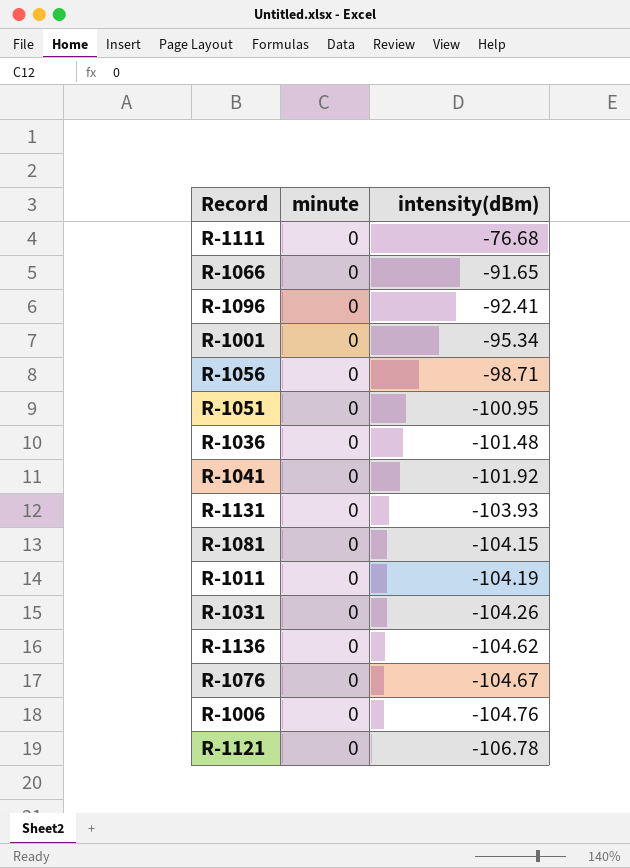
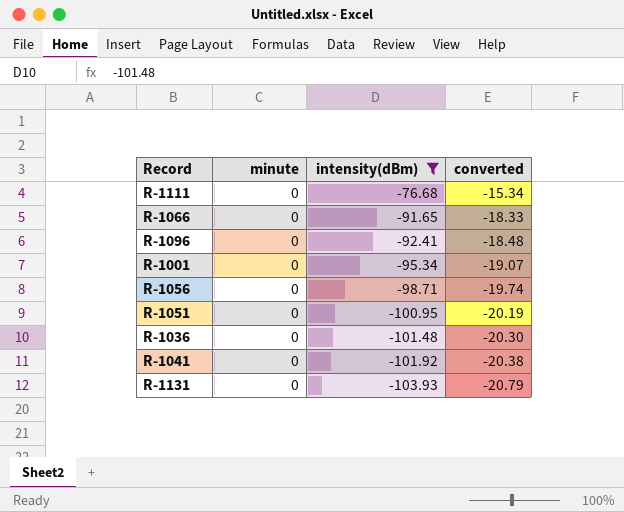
filter: none -> intensity(dBm) >= -103.93
column converted | formula: none -> [intensity(dBm)] * 0.2

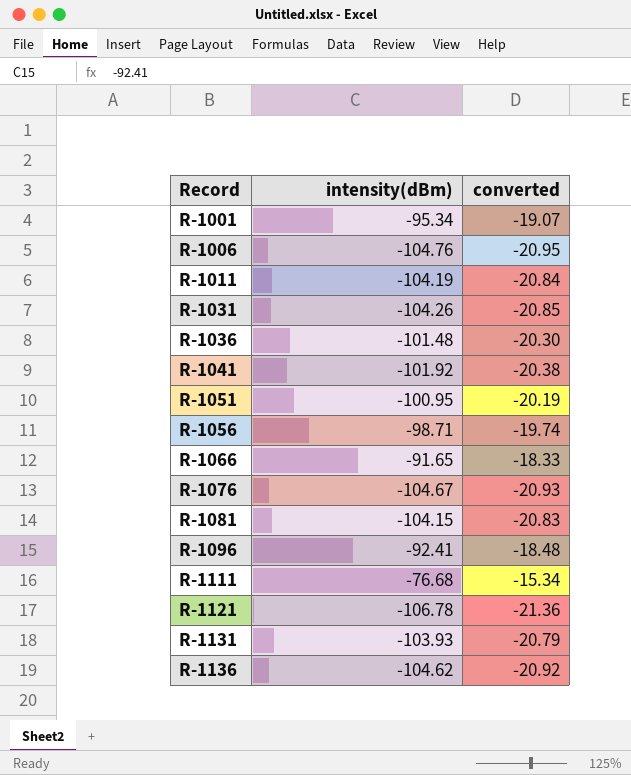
filter: intensity(dBm) >= -103.93 -> none
row order: intensity(dBm) descending -> Record ascending
column minute | position: 2 -> none

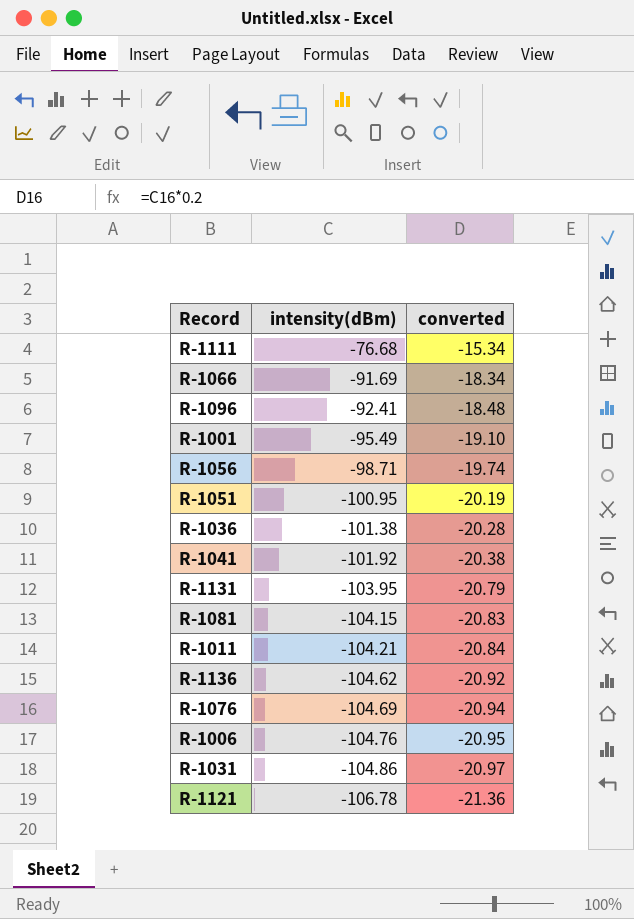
row order: Record ascending -> intensity(dBm) descending
R-1066 | intensity(dBm): -91.65 -> -91.69
R-1066 | converted: -18.33 -> -18.34
R-1001 | intensity(dBm): -95.34 -> -95.49
R-1001 | converted: -19.07 -> -19.10
R-1036 | intensity(dBm): -101.48 -> -101.38
R-1036 | converted: -20.30 -> -20.28
R-1131 | intensity(dBm): -103.93 -> -103.95
R-1011 | intensity(dBm): -104.19 -> -104.21
R-1076 | intensity(dBm): -104.67 -> -104.69
R-1076 | converted: -20.93 -> -20.94
R-1031 | intensity(dBm): -104.26 -> -104.86
R-1031 | converted: -20.85 -> -20.97

